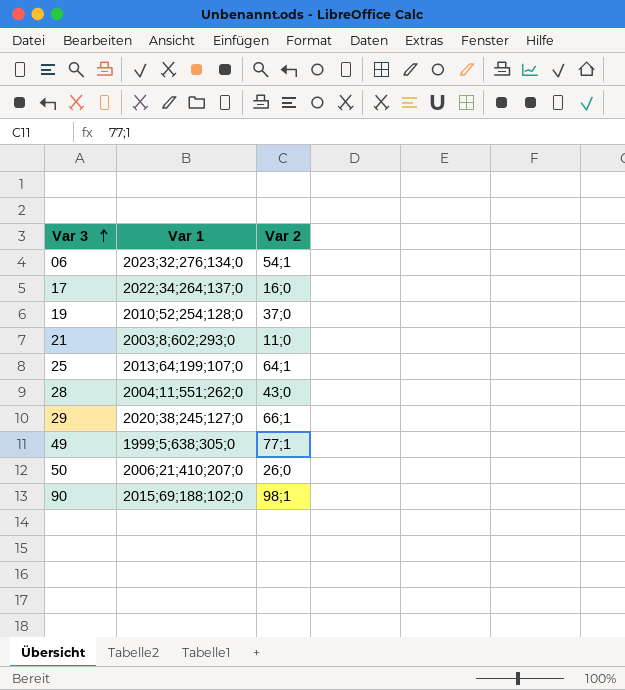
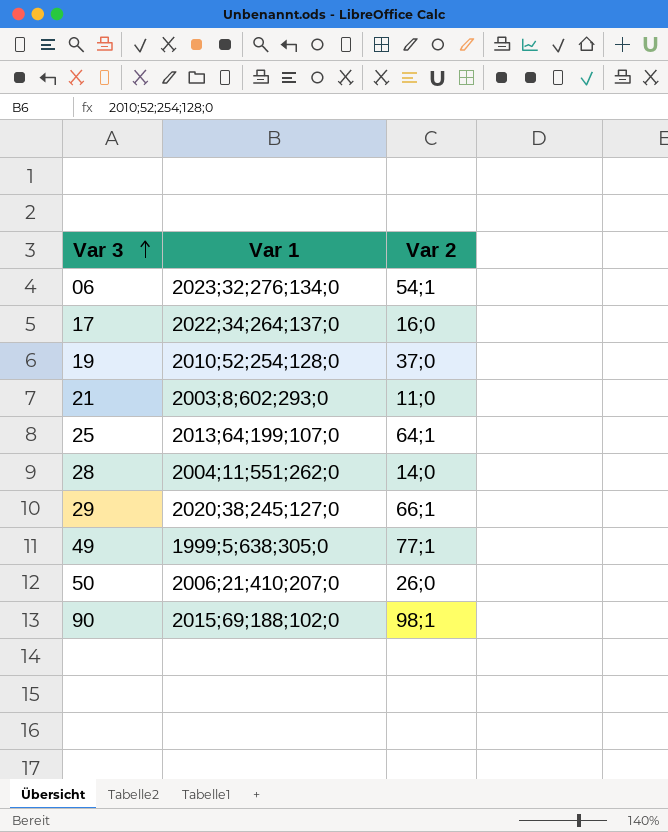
28 | Var 2: 43;0 -> 14;0

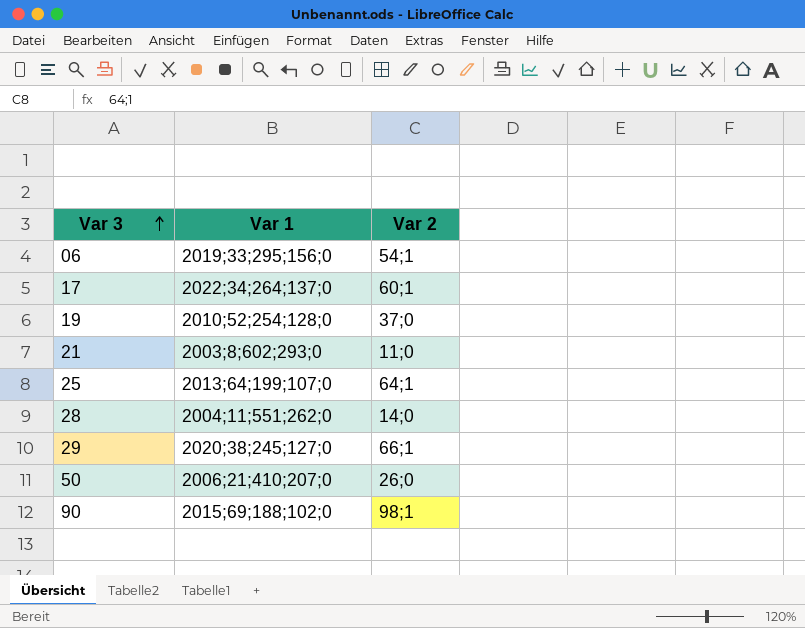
row 49: 1999;5;638;305;0 | 77;1 -> none
06 | Var 1: 2023;32;276;134;0 -> 2019;33;295;156;0
17 | Var 2: 16;0 -> 60;1

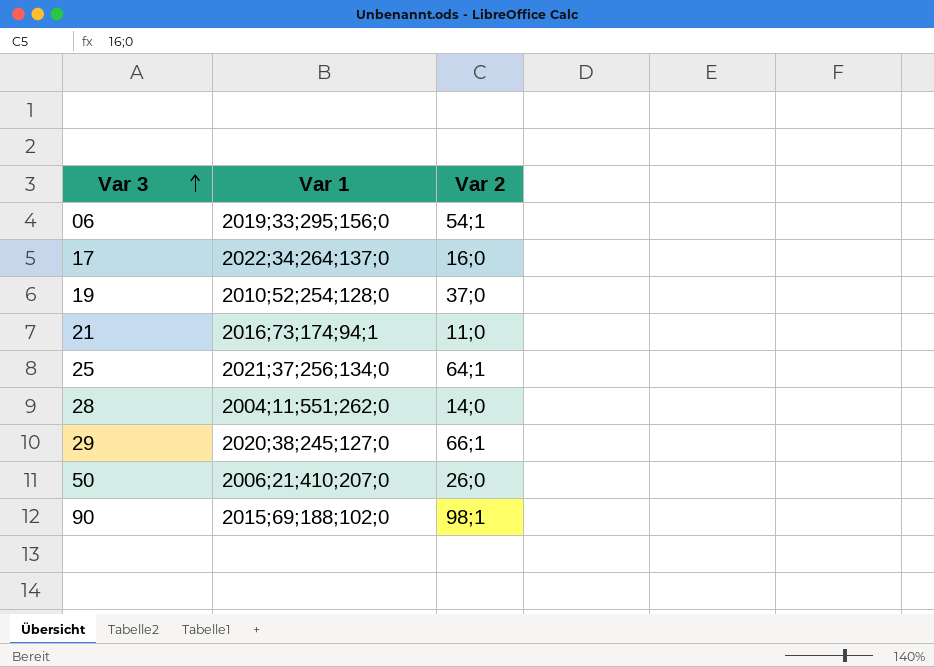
17 | Var 2: 60;1 -> 16;0
21 | Var 1: 2003;8;602;293;0 -> 2016;73;174;94;1
25 | Var 1: 2013;64;199;107;0 -> 2021;37;256;134;0

